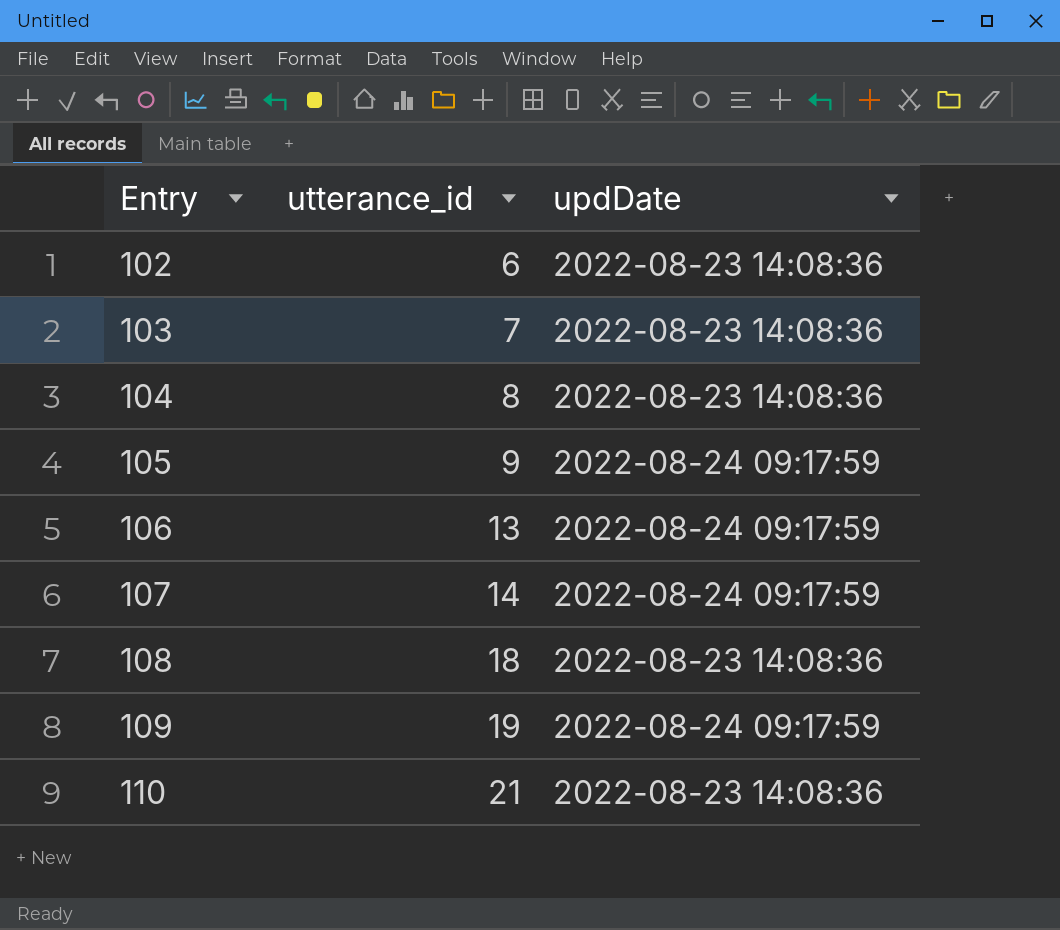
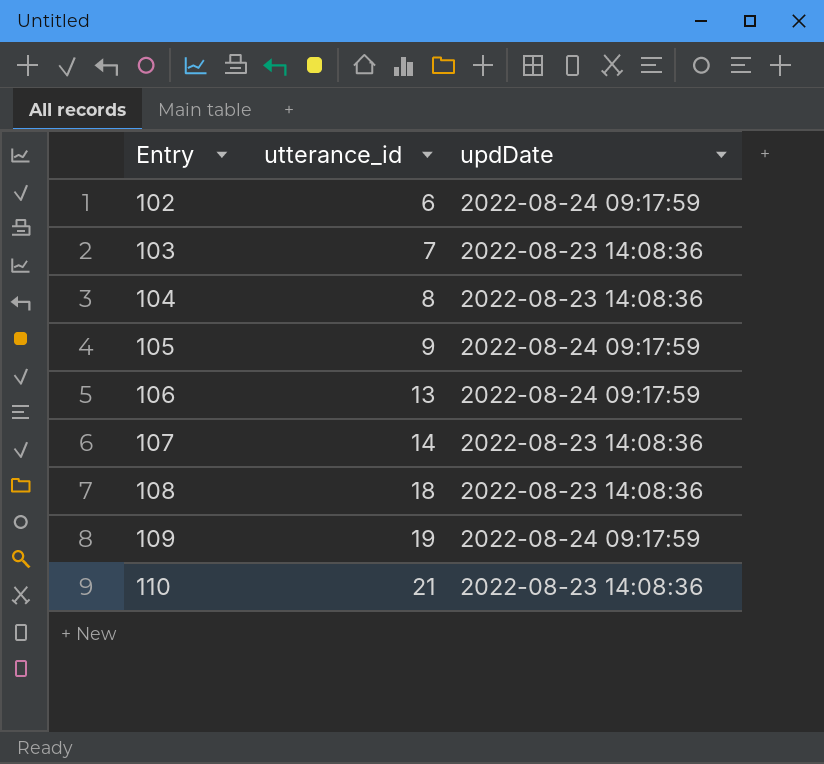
102 | updDate: 2022-08-23 14:08:36 -> 2022-08-24 09:17:59
107 | updDate: 2022-08-24 09:17:59 -> 2022-08-23 14:08:36

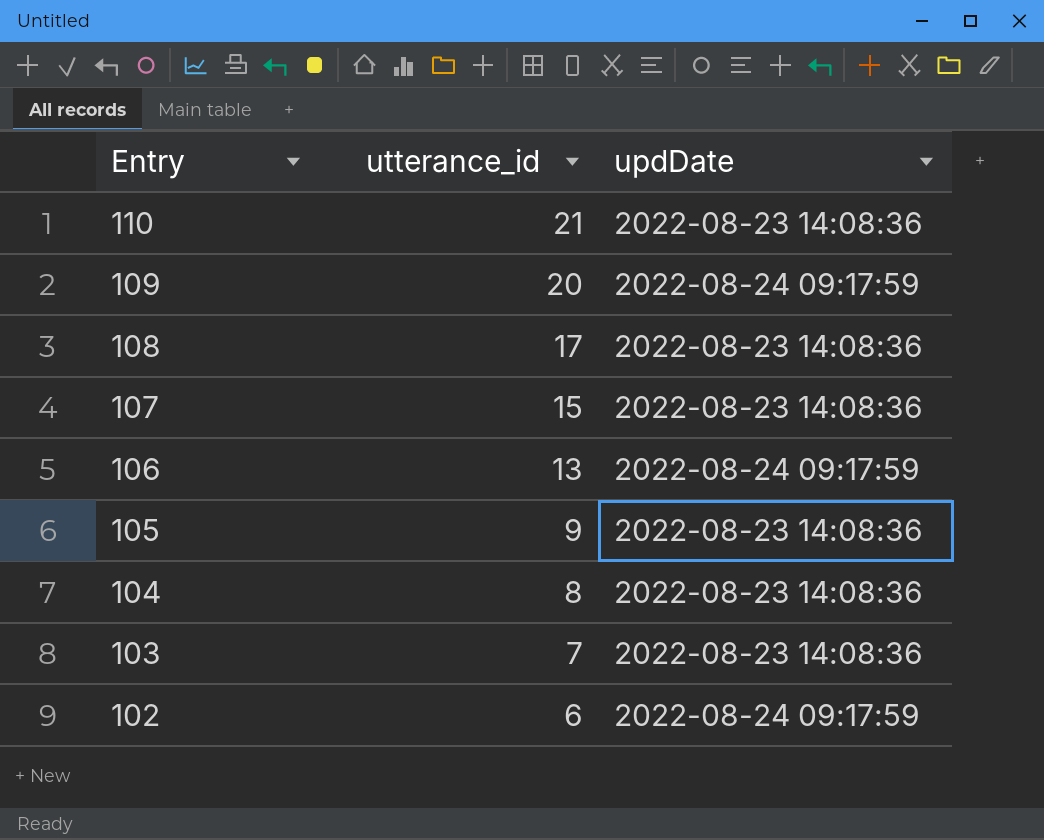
row order: Entry ascending -> Entry descending
109 | utterance_id: 19 -> 20
108 | utterance_id: 18 -> 17
107 | utterance_id: 14 -> 15
105 | updDate: 2022-08-24 09:17:59 -> 2022-08-23 14:08:36

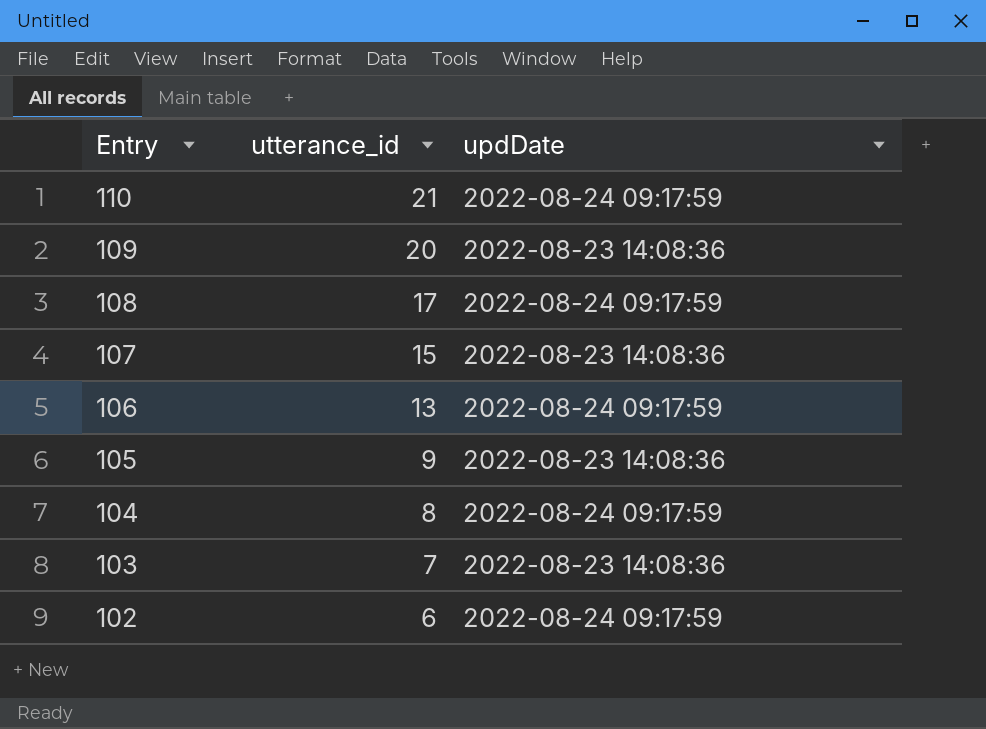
110 | updDate: 2022-08-23 14:08:36 -> 2022-08-24 09:17:59
109 | updDate: 2022-08-24 09:17:59 -> 2022-08-23 14:08:36
108 | updDate: 2022-08-23 14:08:36 -> 2022-08-24 09:17:59
104 | updDate: 2022-08-23 14:08:36 -> 2022-08-24 09:17:59

